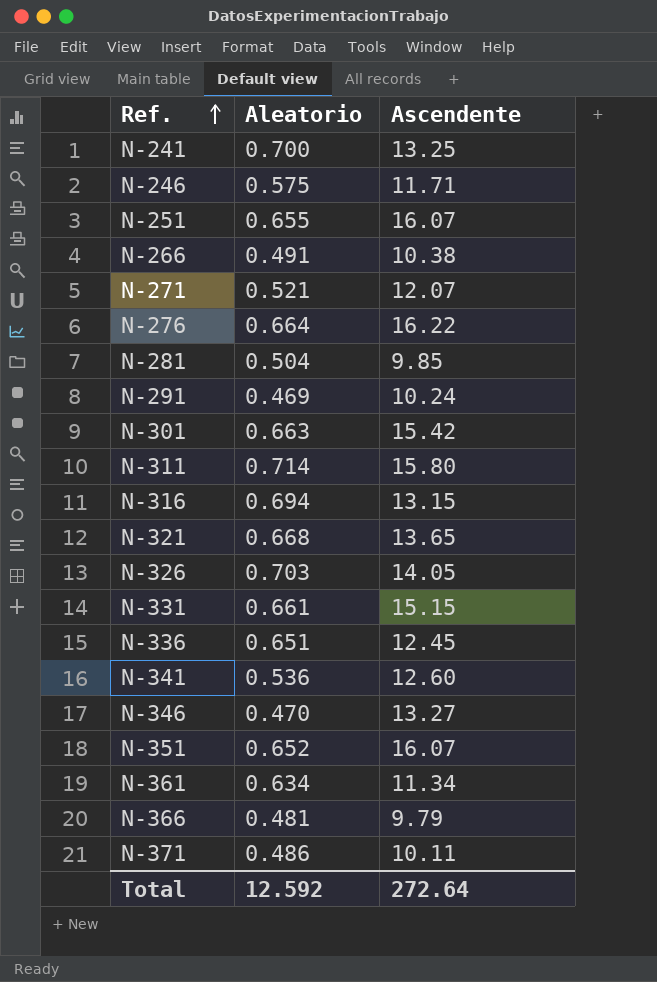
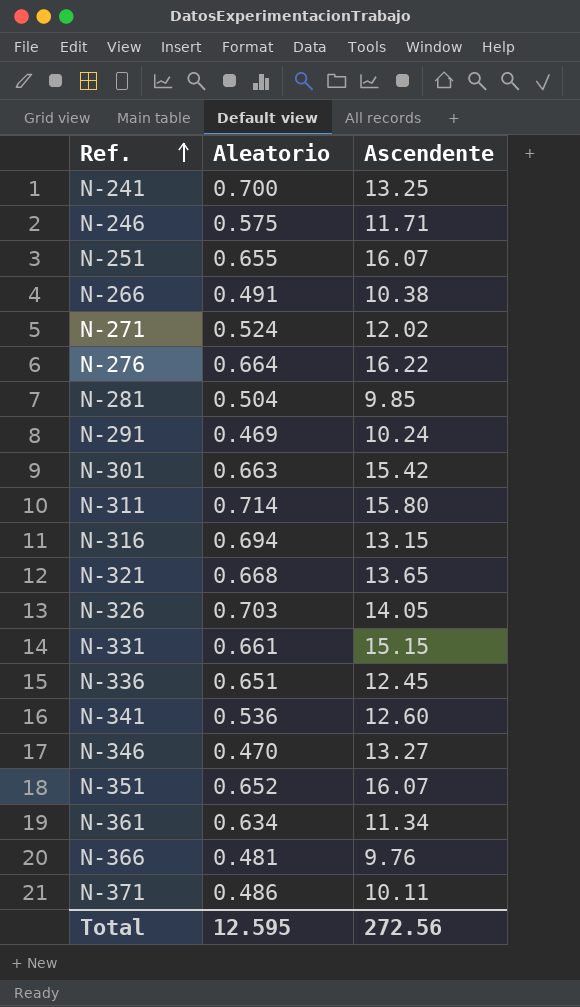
N-271 | Aleatorio: 0.521 -> 0.524
N-271 | Ascendente: 12.07 -> 12.02
N-366 | Ascendente: 9.79 -> 9.76
Total | Aleatorio: 12.592 -> 12.595
Total | Ascendente: 272.64 -> 272.56

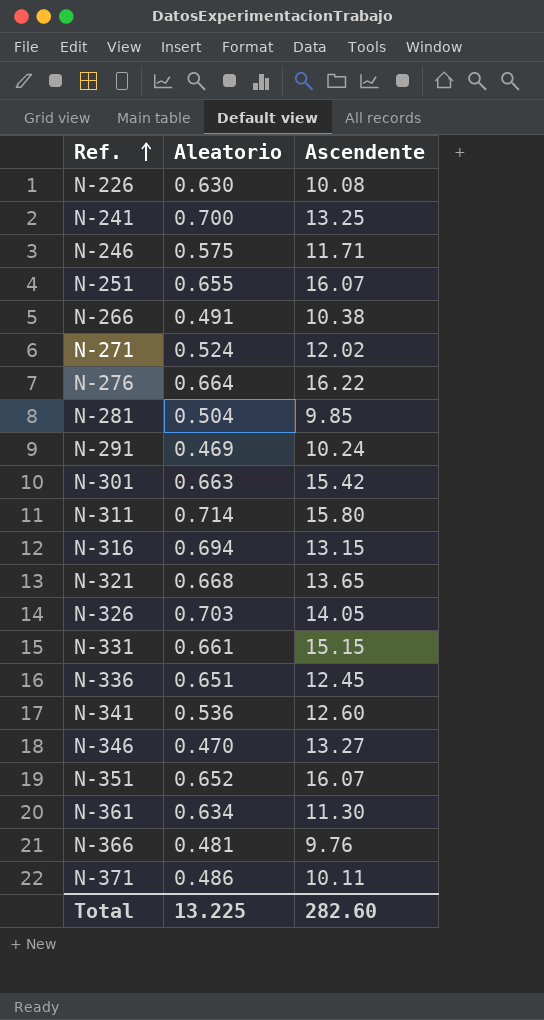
row N-226: none -> 0.630 | 10.08
N-361 | Ascendente: 11.34 -> 11.30
Total | Aleatorio: 12.595 -> 13.225
Total | Ascendente: 272.56 -> 282.60

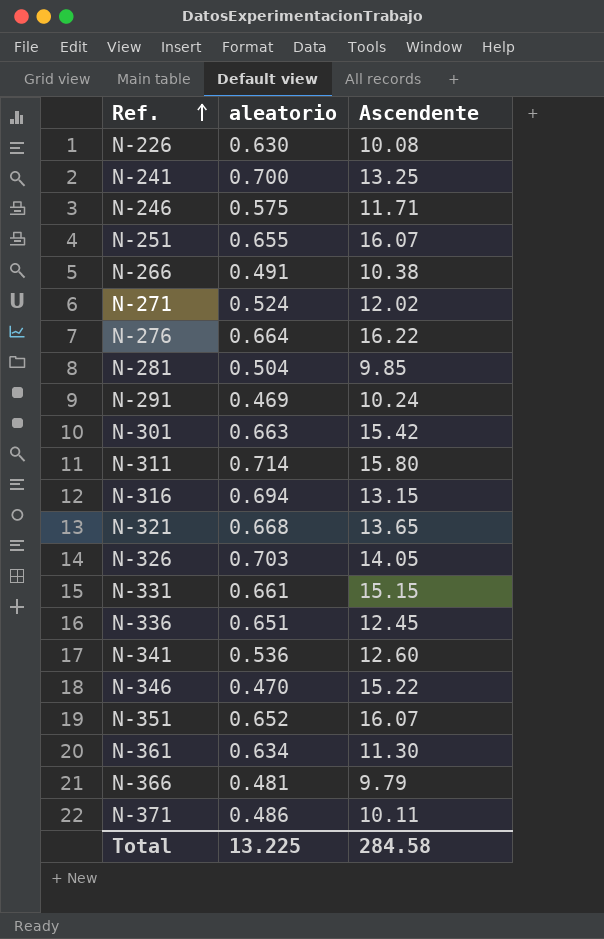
column name: Aleatorio -> aleatorio
N-346 | Ascendente: 13.27 -> 15.22
N-366 | Ascendente: 9.76 -> 9.79
Total | Ascendente: 282.60 -> 284.58

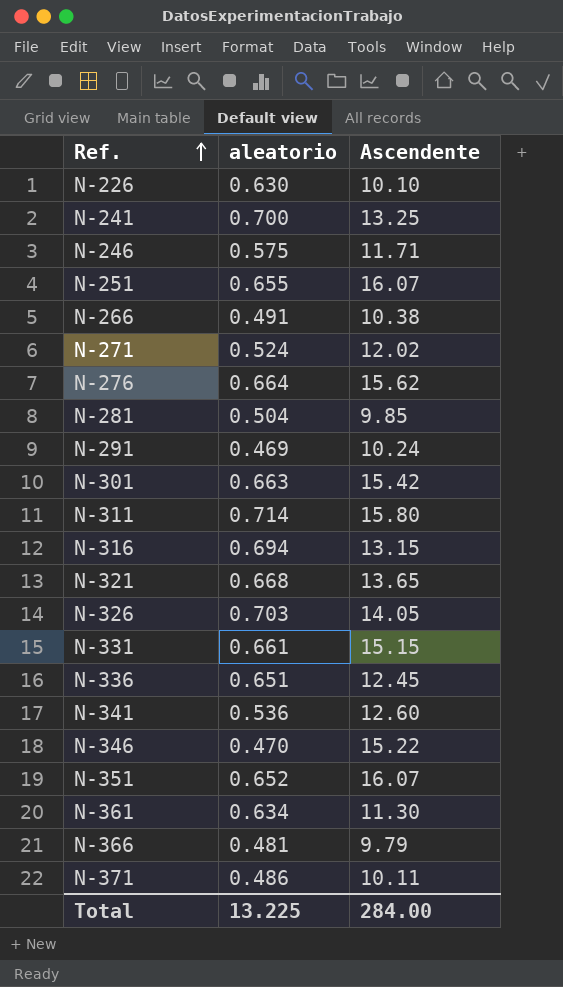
N-226 | Ascendente: 10.08 -> 10.10
N-276 | Ascendente: 16.22 -> 15.62
Total | Ascendente: 284.58 -> 284.00

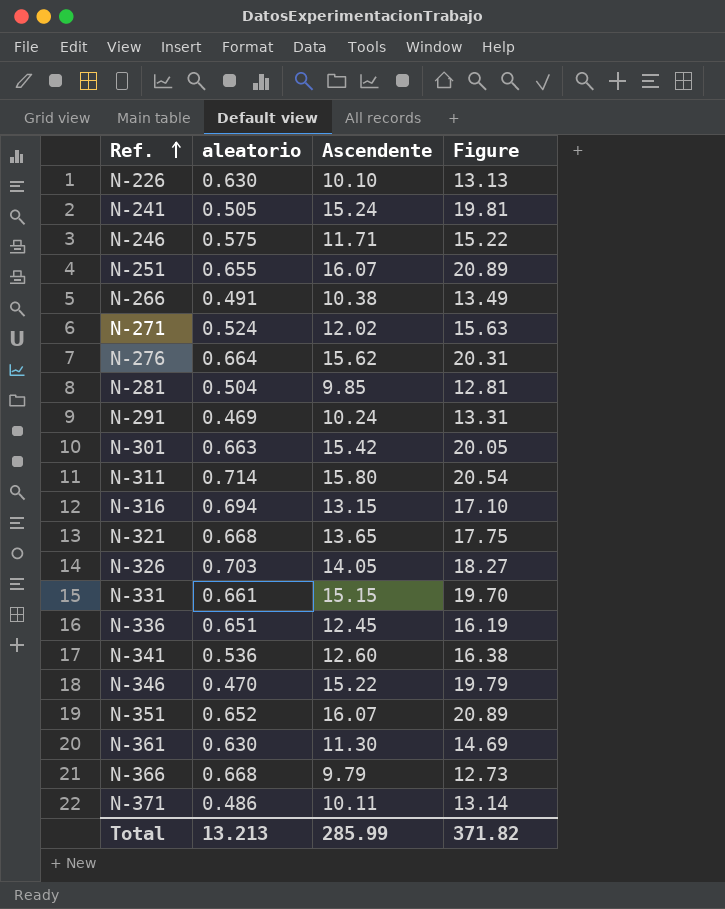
column Figure | formula: none -> [Ascendente] * 1.3
N-241 | aleatorio: 0.700 -> 0.505
N-241 | Ascendente: 13.25 -> 15.24
N-361 | aleatorio: 0.634 -> 0.630
N-366 | aleatorio: 0.481 -> 0.668
Total | aleatorio: 13.225 -> 13.213
Total | Ascendente: 284.00 -> 285.99

